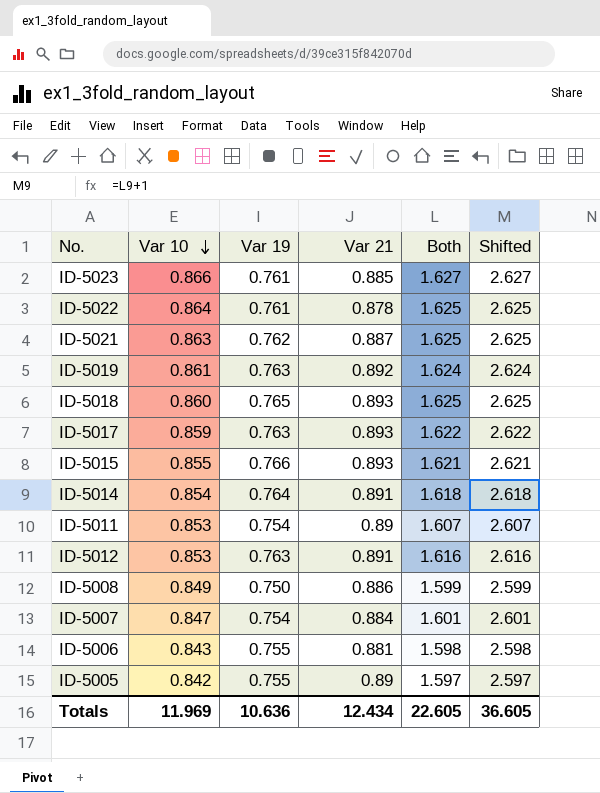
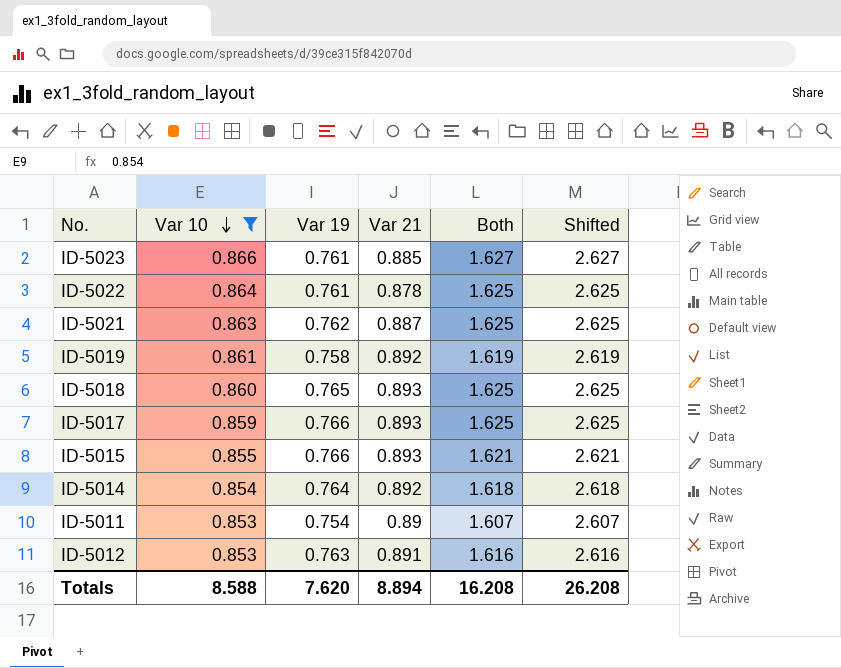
filter: none -> Var 10 >= 0.853
ID-5019 | Var 19: 0.763 -> 0.758
ID-5019 | Both: 1.624 -> 1.619
ID-5019 | Shifted: 2.624 -> 2.619
ID-5017 | Var 19: 0.763 -> 0.766
ID-5017 | Both: 1.622 -> 1.625
ID-5017 | Shifted: 2.622 -> 2.625
ID-5014 | Var 21: 0.891 -> 0.892
Totals | Var 10: 11.969 -> 8.588
Totals | Var 19: 10.636 -> 7.620
Totals | Var 21: 12.434 -> 8.894
Totals | Both: 22.605 -> 16.208
Totals | Shifted: 36.605 -> 26.208

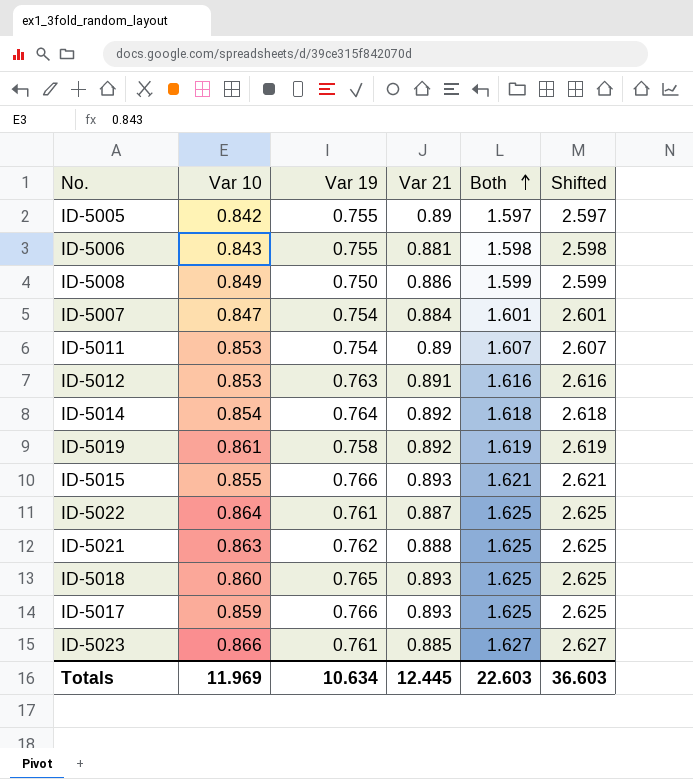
filter: Var 10 >= 0.853 -> none
row order: Var 10 descending -> Both ascending
ID-5022 | Var 21: 0.878 -> 0.887
ID-5021 | Var 21: 0.887 -> 0.888
Totals | Var 10: 8.588 -> 11.969
Totals | Var 19: 7.620 -> 10.634
Totals | Var 21: 8.894 -> 12.445
Totals | Both: 16.208 -> 22.603
Totals | Shifted: 26.208 -> 36.603

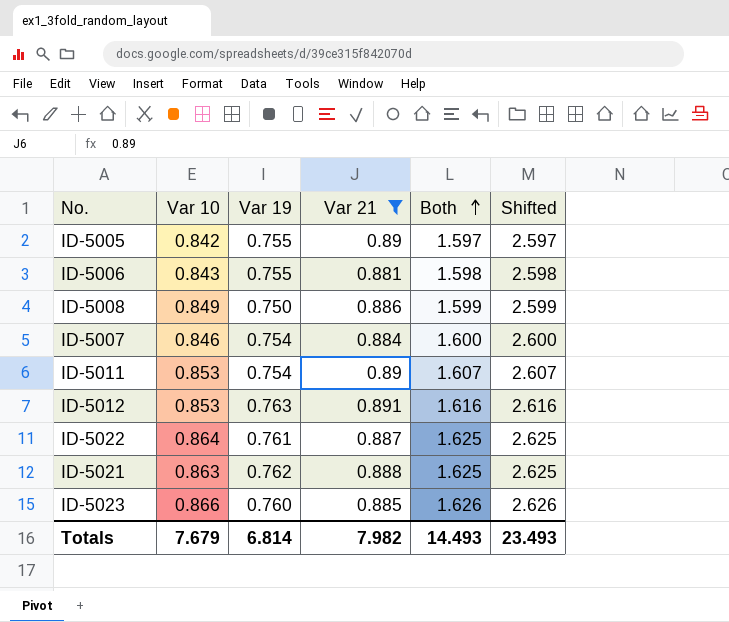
filter: none -> Var 21 <= 0.891
ID-5007 | Var 10: 0.847 -> 0.846
ID-5007 | Both: 1.601 -> 1.600
ID-5007 | Shifted: 2.601 -> 2.600
ID-5023 | Var 19: 0.761 -> 0.760
ID-5023 | Both: 1.627 -> 1.626
ID-5023 | Shifted: 2.627 -> 2.626
Totals | Var 10: 11.969 -> 7.679
Totals | Var 19: 10.634 -> 6.814
Totals | Var 21: 12.445 -> 7.982
Totals | Both: 22.603 -> 14.493
Totals | Shifted: 36.603 -> 23.493

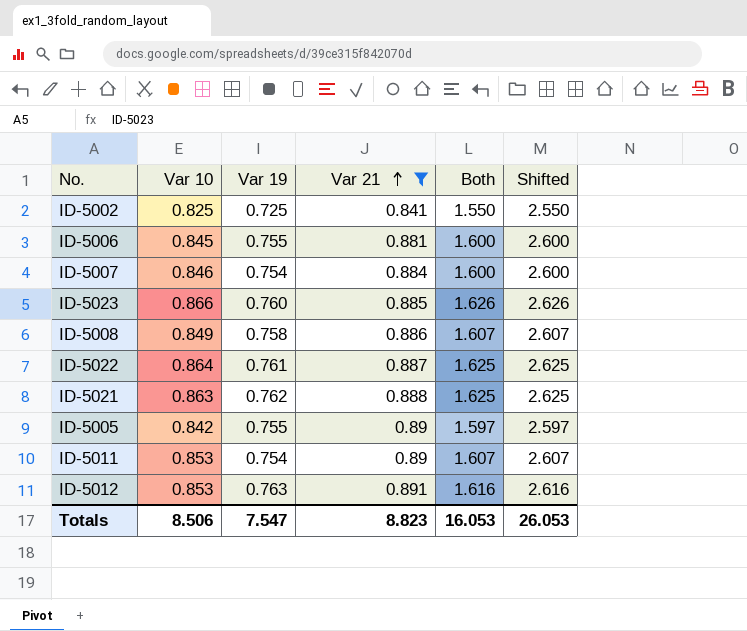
row order: Both ascending -> Var 21 ascending
row ID-5002: none -> 0.825 | 0.725 | 0.841 | 1.550 | 2.550
ID-5006 | Var 10: 0.843 -> 0.845
ID-5006 | Both: 1.598 -> 1.600
ID-5006 | Shifted: 2.598 -> 2.600
ID-5008 | Var 19: 0.750 -> 0.758
ID-5008 | Both: 1.599 -> 1.607
ID-5008 | Shifted: 2.599 -> 2.607
Totals | Var 10: 7.679 -> 8.506
Totals | Var 19: 6.814 -> 7.547
Totals | Var 21: 7.982 -> 8.823
Totals | Both: 14.493 -> 16.053
Totals | Shifted: 23.493 -> 26.053

